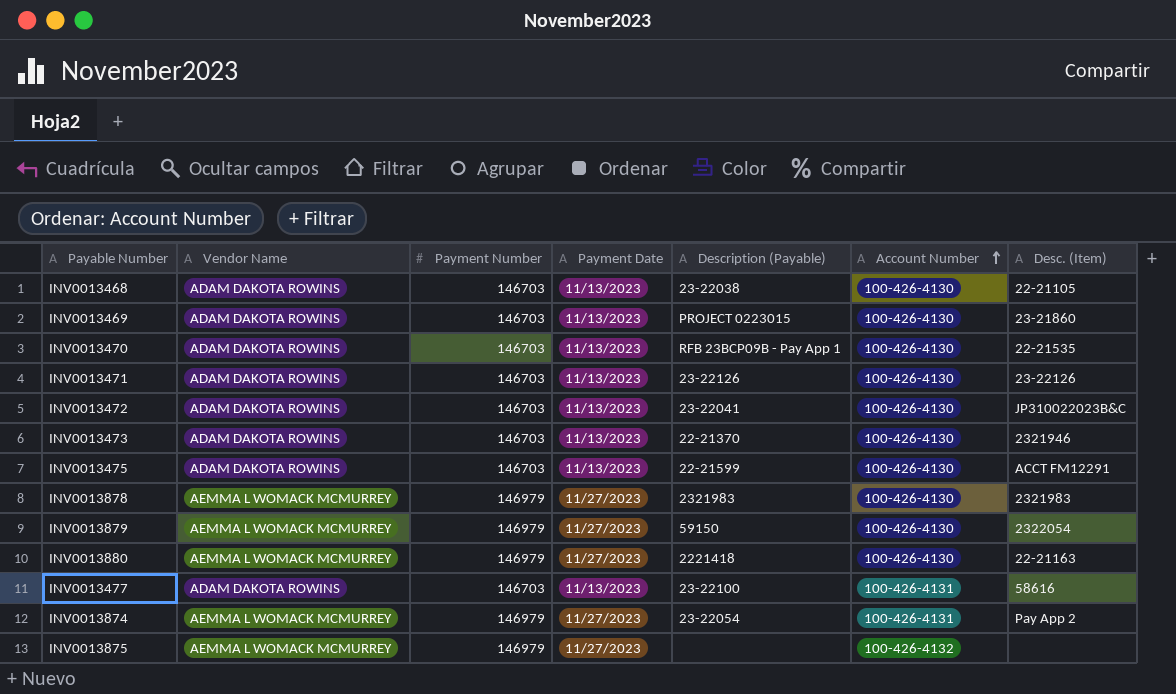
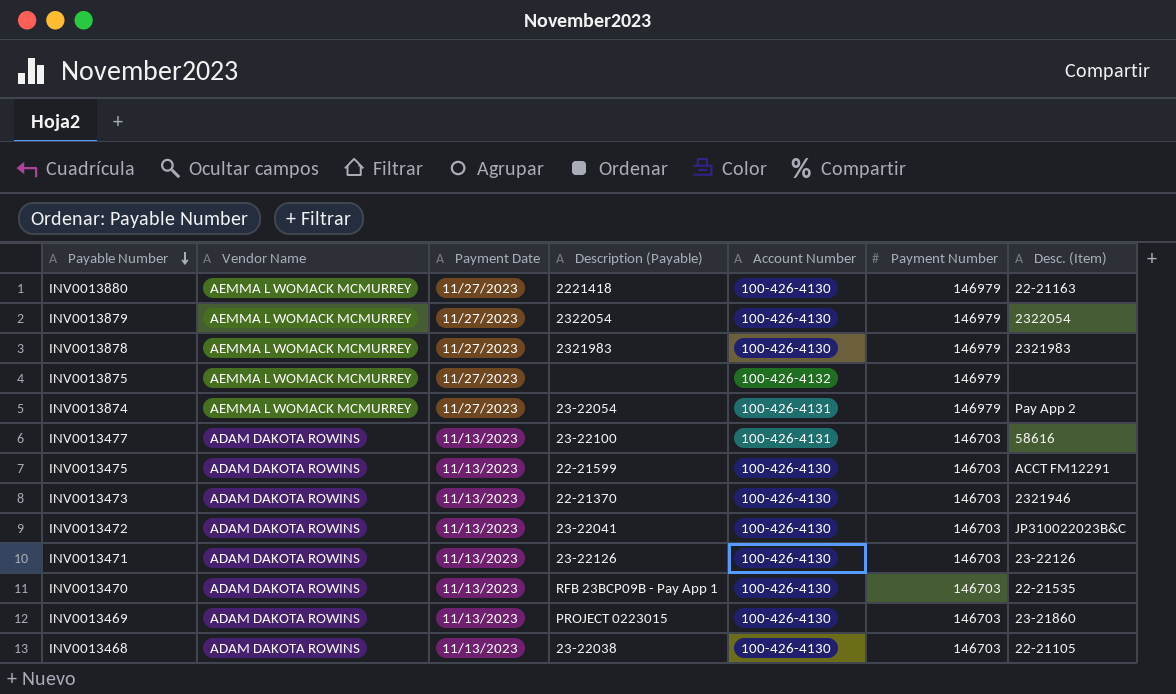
row order: Account Number ascending -> Payable Number descending
column Payment Number | position: 3 -> 6
INV0013879 | Description (Payable): 59150 -> 2322054

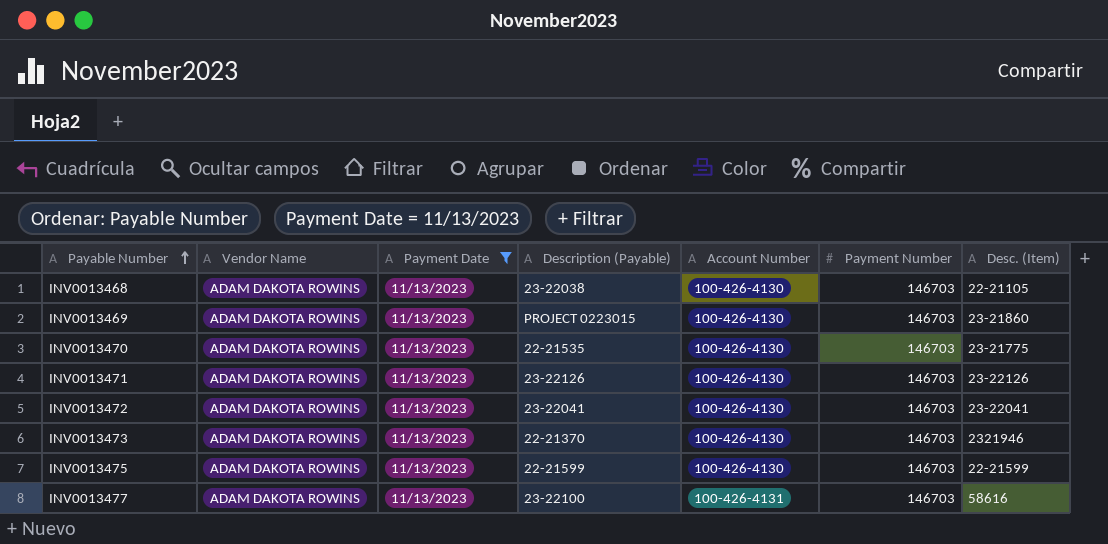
filter: none -> Payment Date = 11/13/2023
row order: Payable Number descending -> Payable Number ascending
INV0013470 | Description (Payable): RFB 23BCP09B - Pay App 1 -> 22-21535
INV0013470 | Desc. (Item): 22-21535 -> 23-21775
INV0013472 | Desc. (Item): JP310022023B&C -> 23-22041
INV0013475 | Desc. (Item): ACCT FM12291 -> 22-21599

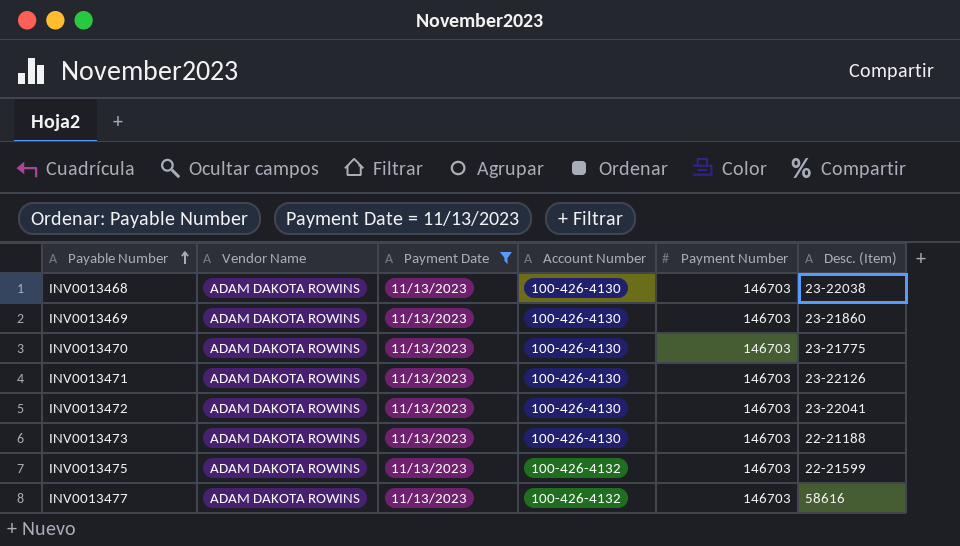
column Description (Payable) | position: 4 -> none
INV0013468 | Desc. (Item): 22-21105 -> 23-22038
INV0013473 | Desc. (Item): 2321946 -> 22-21188
INV0013475 | Account Number: 100-426-4130 -> 100-426-4132
INV0013477 | Account Number: 100-426-4131 -> 100-426-4132

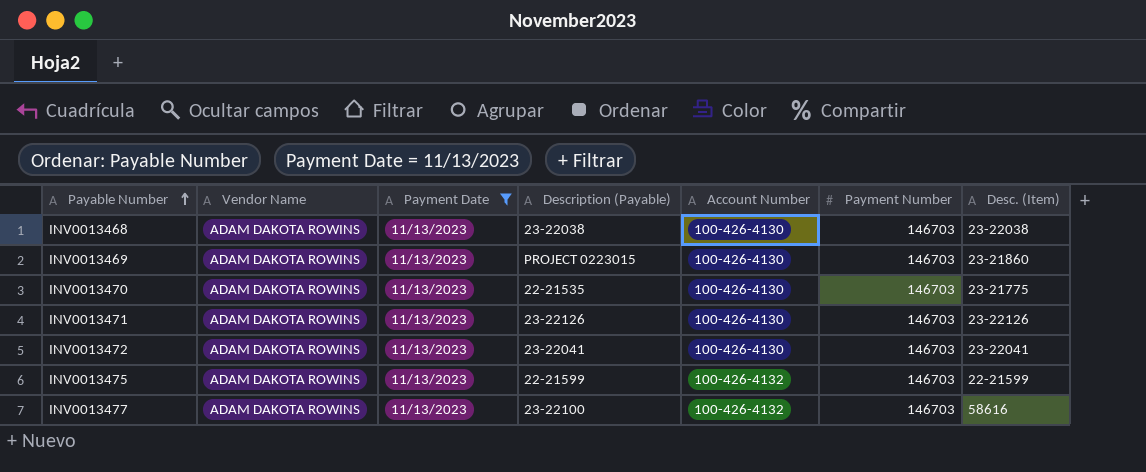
column Description (Payable) | position: none -> 4
row INV0013473: ADAM DAKOTA ROWINS | 11/13/2023 | 100-426-4130 | 146703 | 22-21188 -> none

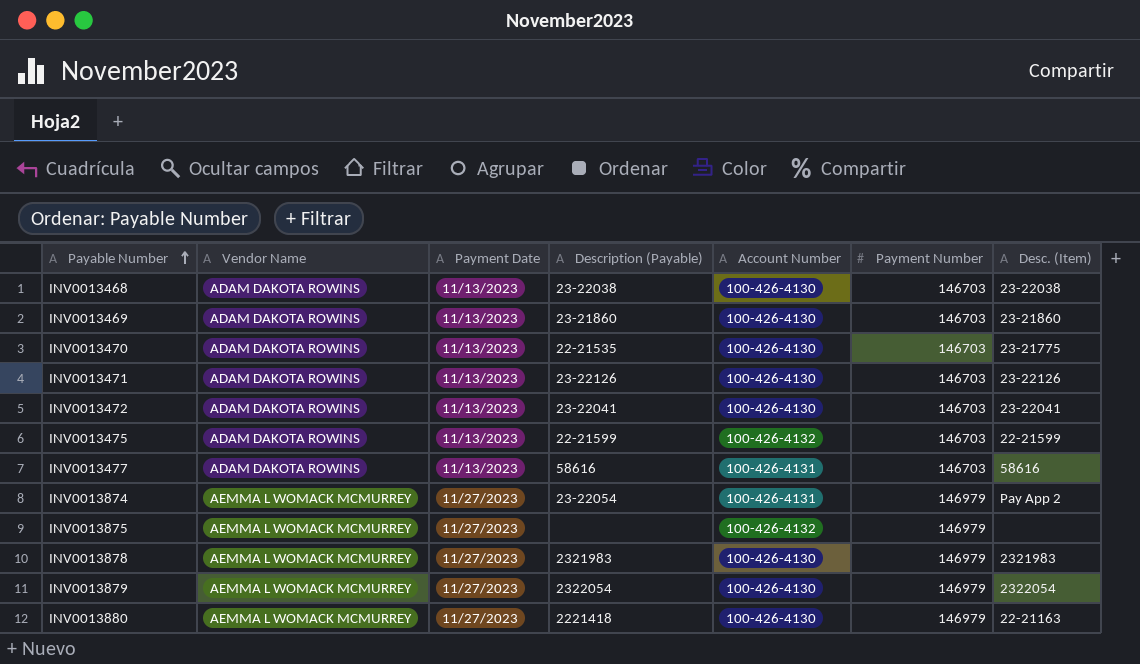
filter: Payment Date = 11/13/2023 -> none
INV0013469 | Description (Payable): PROJECT 0223015 -> 23-21860
INV0013477 | Description (Payable): 23-22100 -> 58616
INV0013477 | Account Number: 100-426-4132 -> 100-426-4131

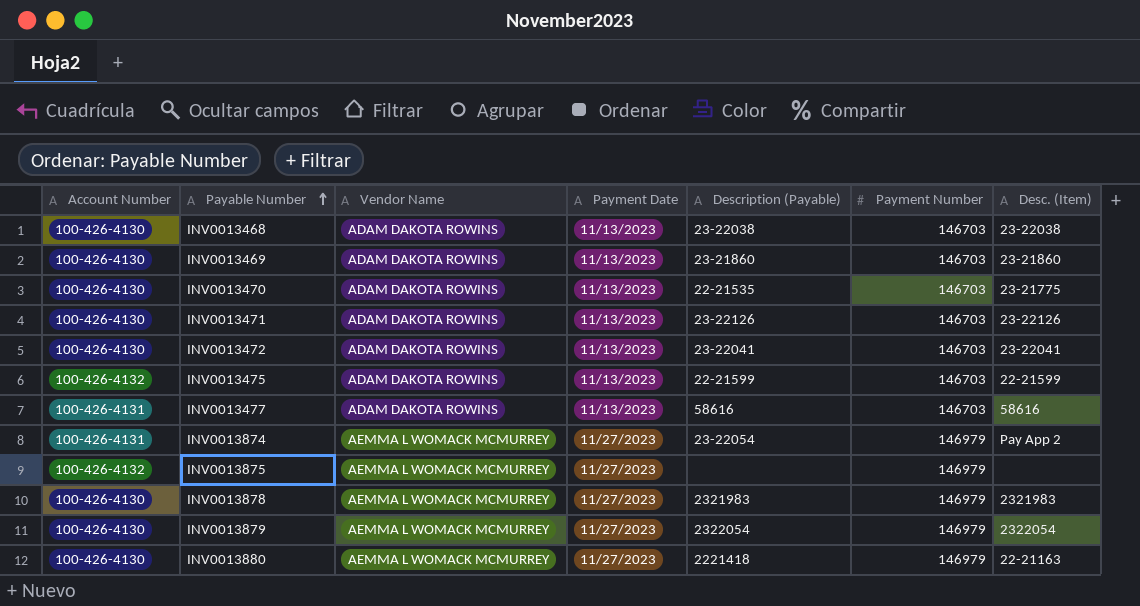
column Account Number | position: 5 -> 1

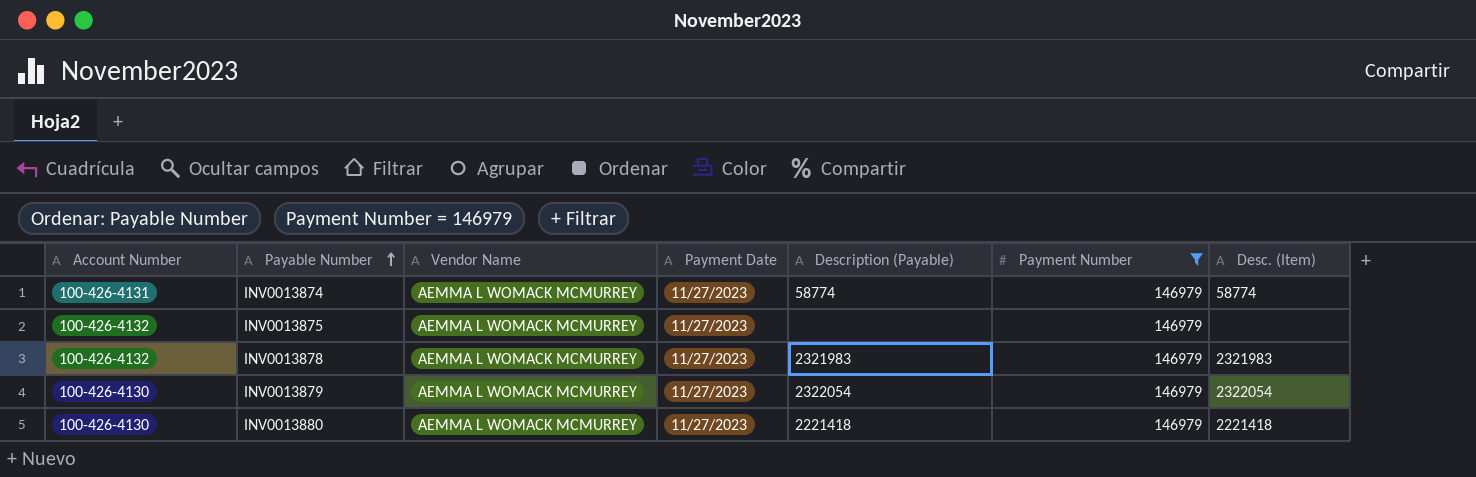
filter: none -> Payment Number = 146979
INV0013874 | Description (Payable): 23-22054 -> 58774
INV0013874 | Desc. (Item): Pay App 2 -> 58774
INV0013878 | Account Number: 100-426-4130 -> 100-426-4132
INV0013880 | Desc. (Item): 22-21163 -> 2221418

